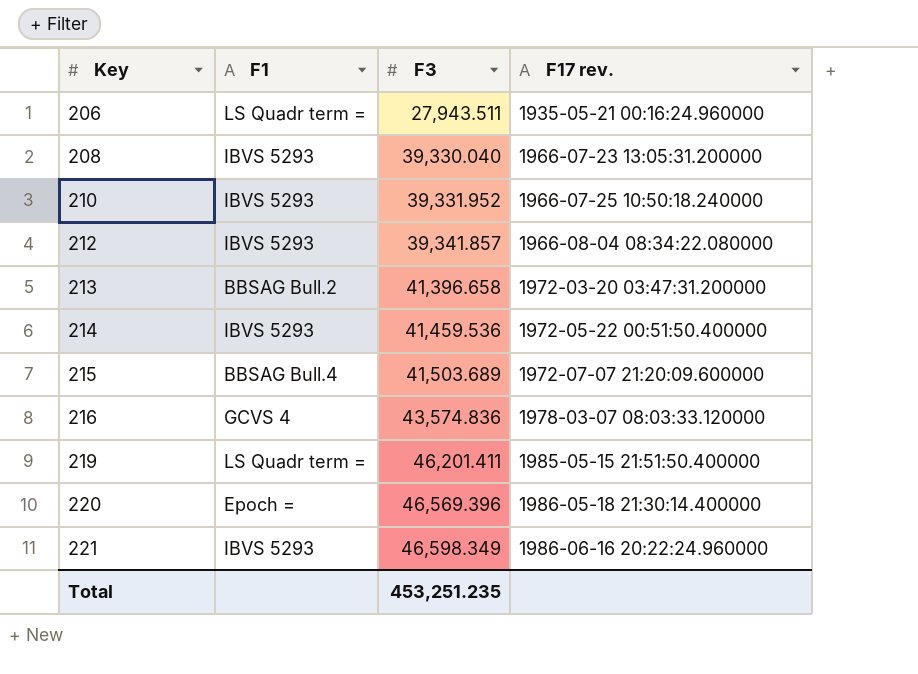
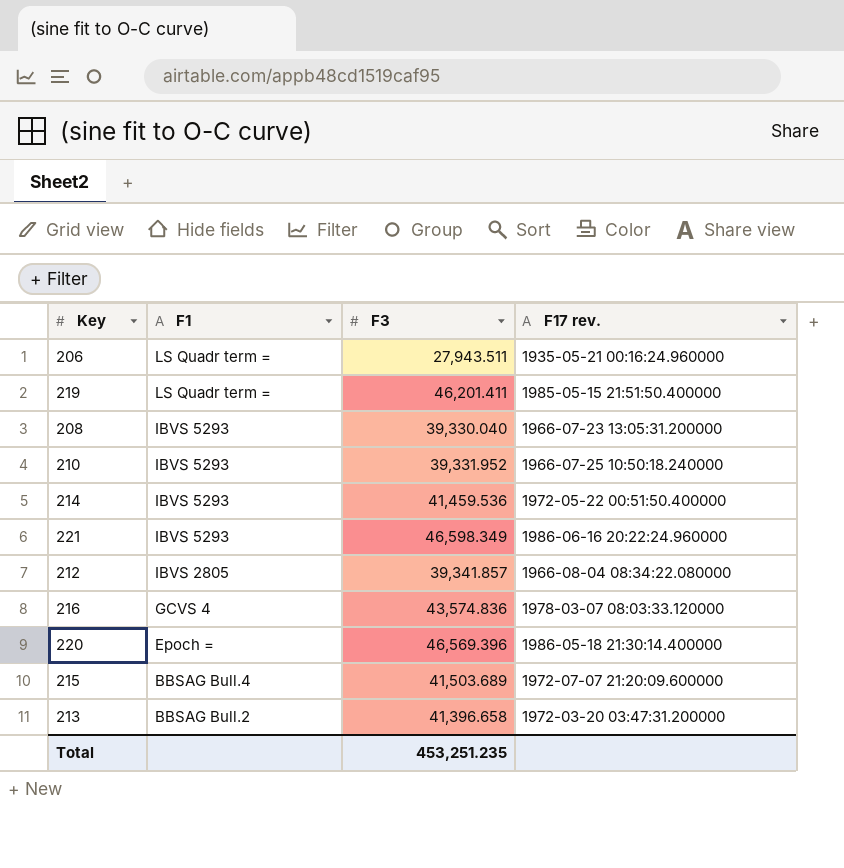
row order: Key ascending -> F1 descending
212 | F1: IBVS 5293 -> IBVS 2805

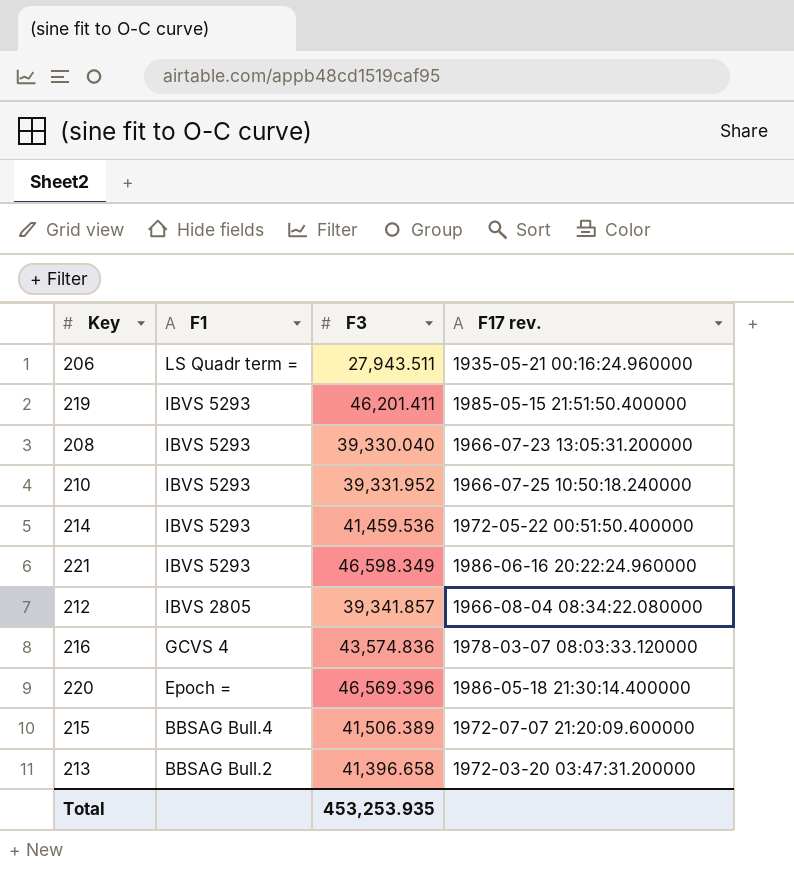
219 | F1: LS Quadr term = -> IBVS 5293
215 | F3: 41,503.689 -> 41,506.389
Total | F3: 453,251.235 -> 453,253.935

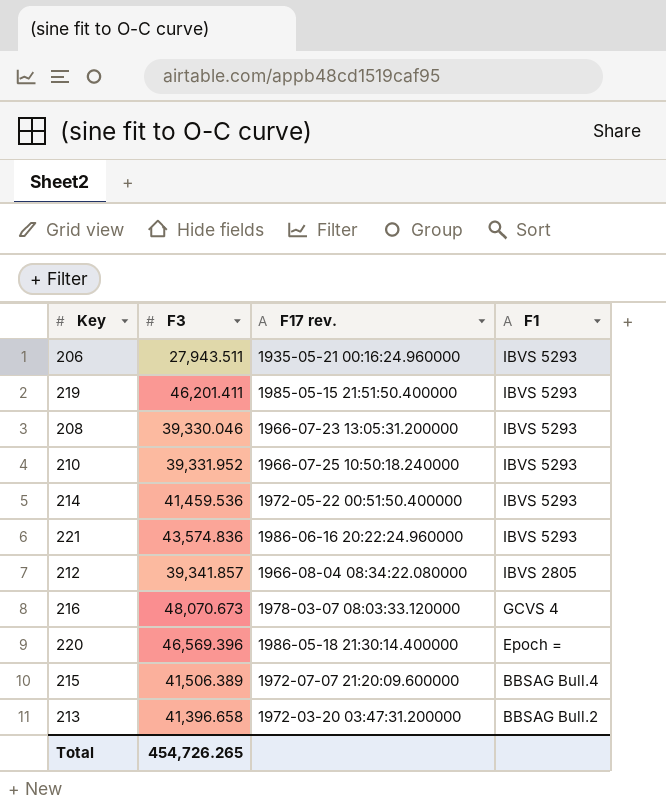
column F1 | position: 2 -> 4
206 | F1: LS Quadr term = -> IBVS 5293
208 | F3: 39,330.040 -> 39,330.046
221 | F3: 46,598.349 -> 43,574.836
216 | F3: 43,574.836 -> 48,070.673
Total | F3: 453,253.935 -> 454,726.265

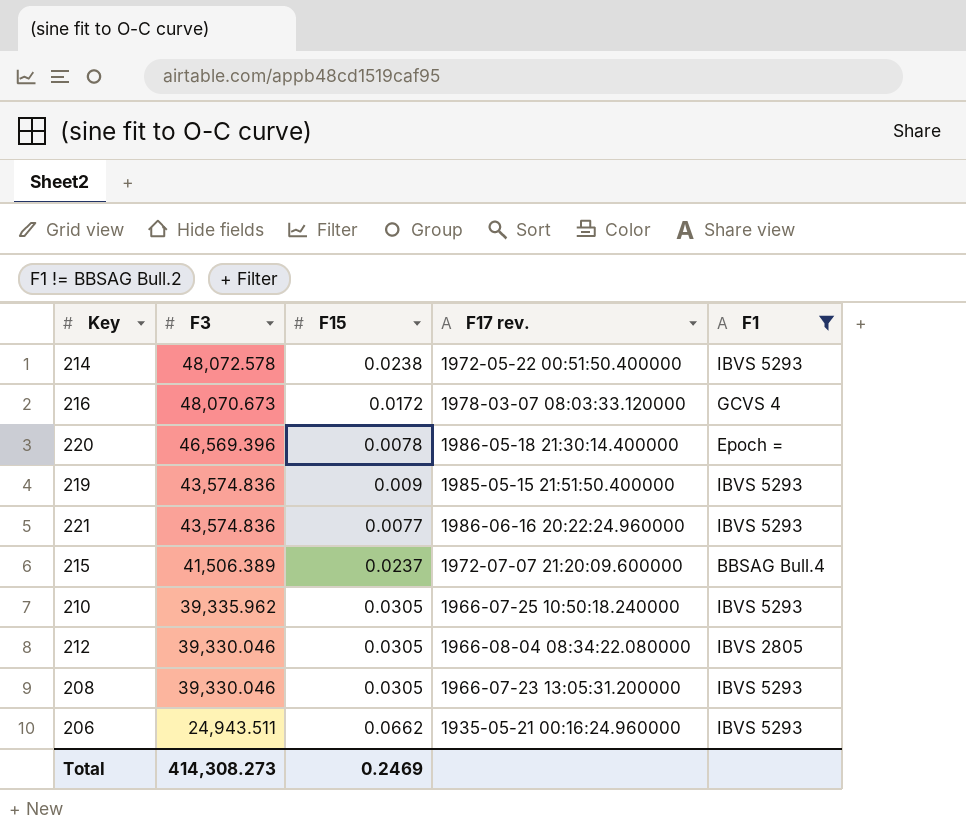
filter: none -> F1 != BBSAG Bull.2
row order: F1 descending -> F3 descending
column F15 | position: none -> 3
214 | F3: 41,459.536 -> 48,072.578
219 | F3: 46,201.411 -> 43,574.836
210 | F3: 39,331.952 -> 39,335.962
212 | F3: 39,341.857 -> 39,330.046
206 | F3: 27,943.511 -> 24,943.511
Total | F3: 454,726.265 -> 414,308.273

